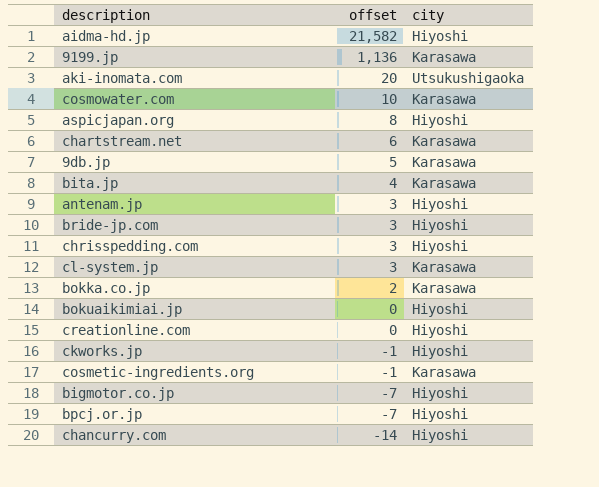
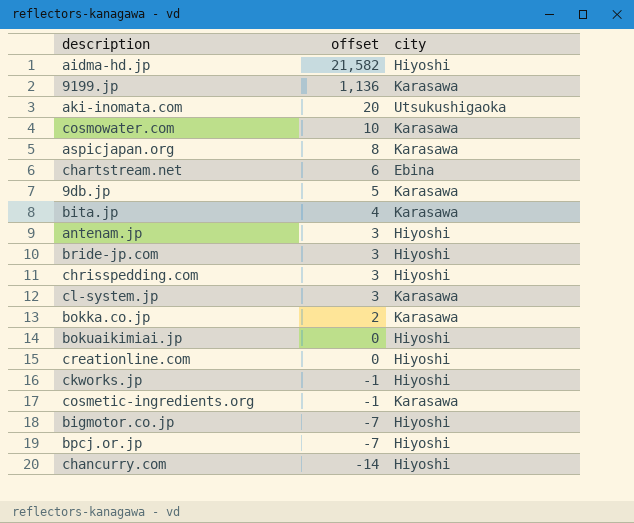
aspicjapan.org | city: Hiyoshi -> Karasawa
chartstream.net | city: Karasawa -> Ebina

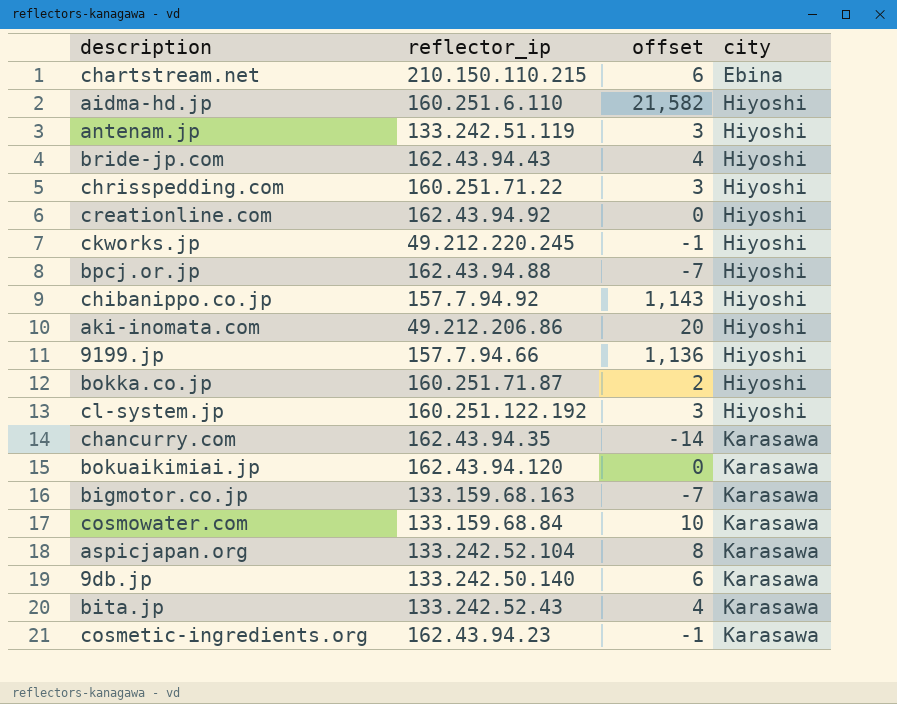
row order: offset descending -> city ascending
column reflector_ip | position: none -> 2
bride-jp.com | offset: 3 -> 4
row chibanippo.co.jp: none -> 157.7.94.92 | 1,143 | Hiyoshi
aki-inomata.com | city: Utsukushigaoka -> Hiyoshi
9199.jp | city: Karasawa -> Hiyoshi
bokka.co.jp | city: Karasawa -> Hiyoshi
cl-system.jp | city: Karasawa -> Hiyoshi
chancurry.com | city: Hiyoshi -> Karasawa
bokuaikimiai.jp | city: Hiyoshi -> Karasawa
bigmotor.co.jp | city: Hiyoshi -> Karasawa
9db.jp | offset: 5 -> 6

